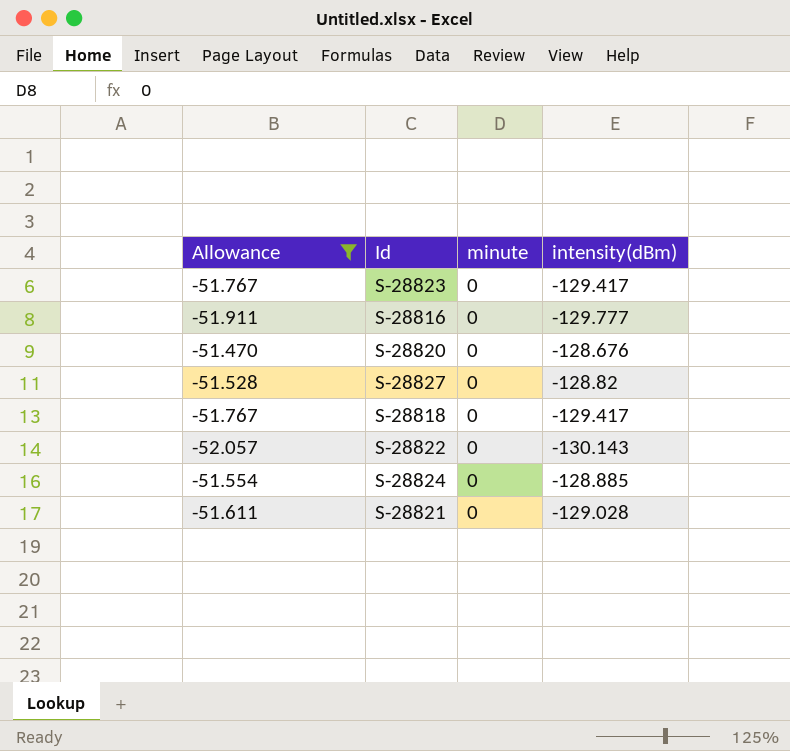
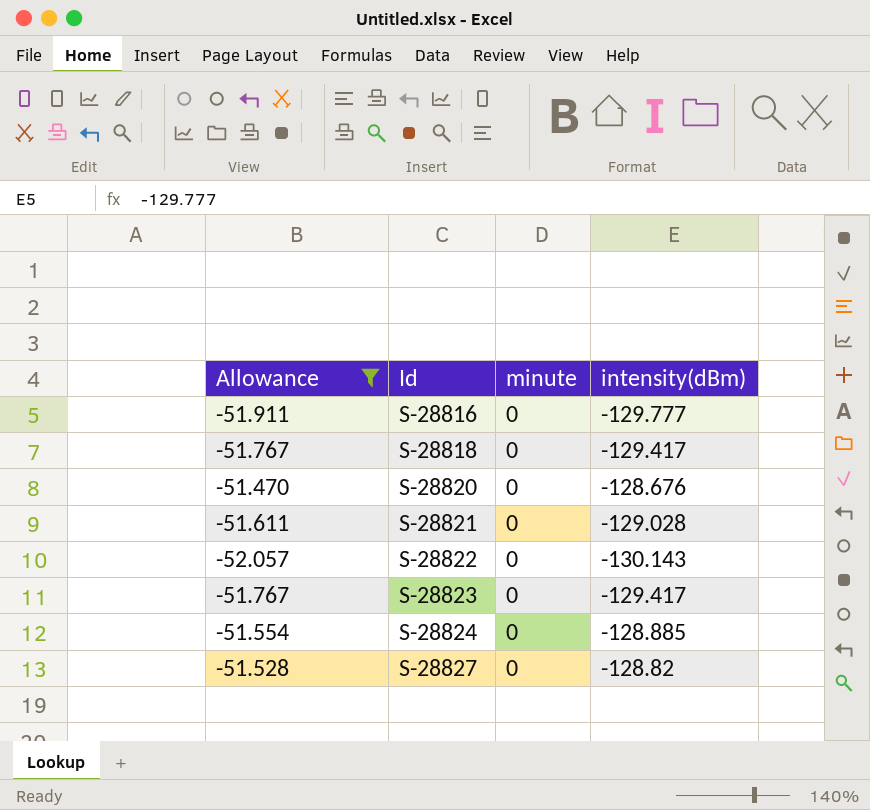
row order: none -> Id ascending

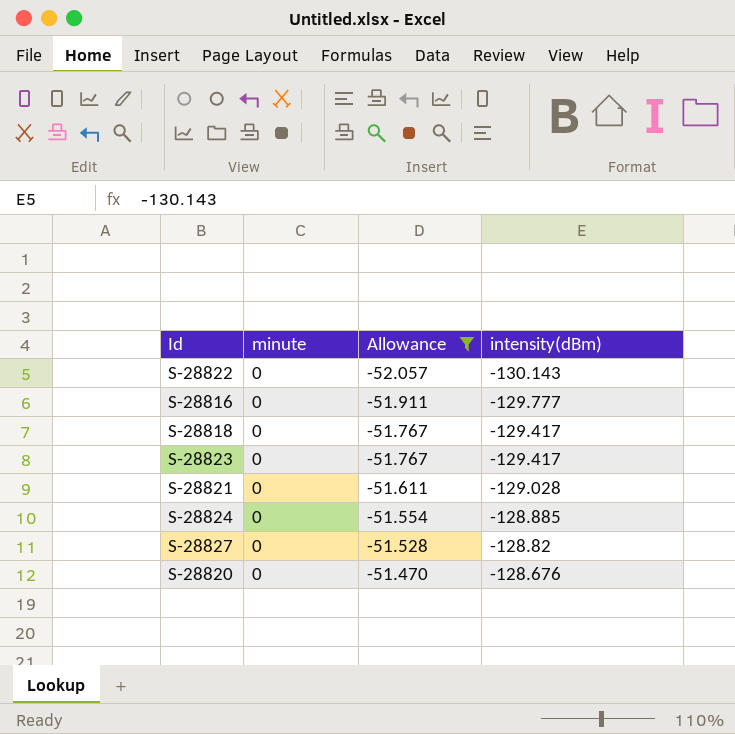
row order: Id ascending -> Allowance ascending
column Allowance | position: 1 -> 3

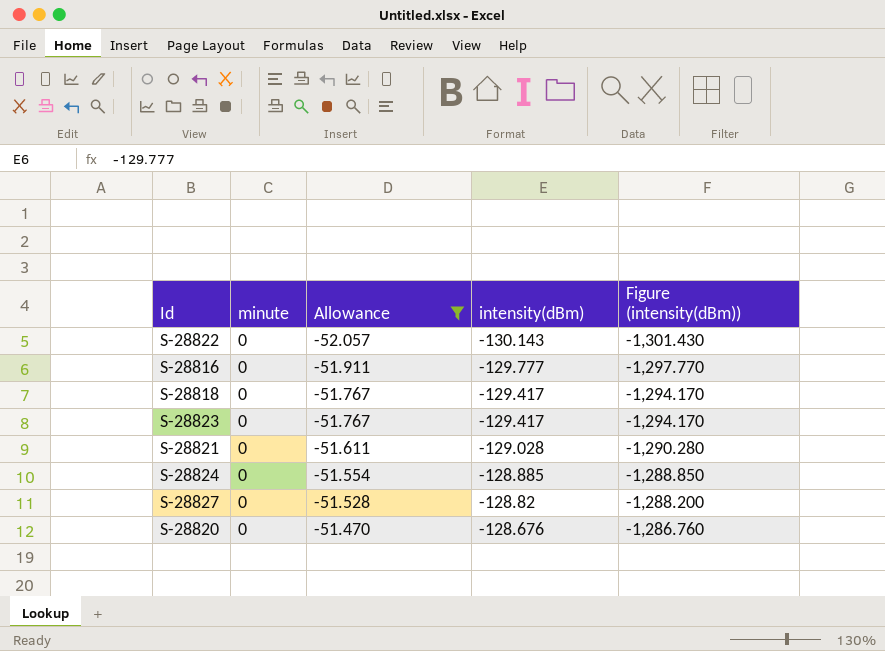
column Figure (intensity(dBm)) | formula: none -> [intensity(dBm)] * 10

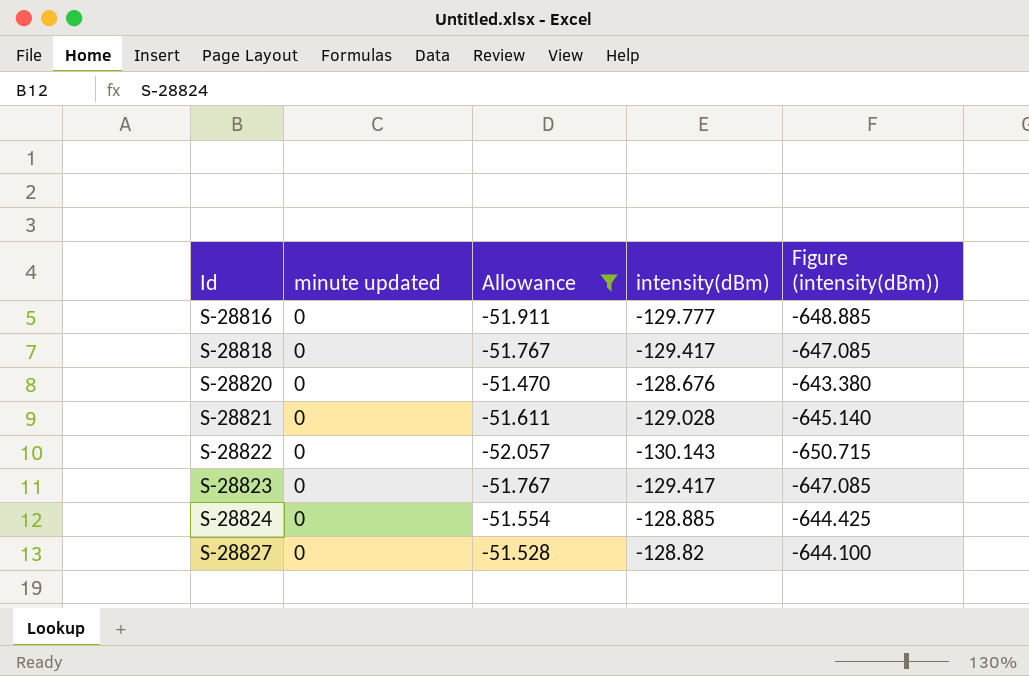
row order: Allowance ascending -> Id ascending
column name: minute -> minute updated
column Figure (intensity(dBm)) | formula: [intensity(dBm)] * 10 -> [intensity(dBm)] * 5

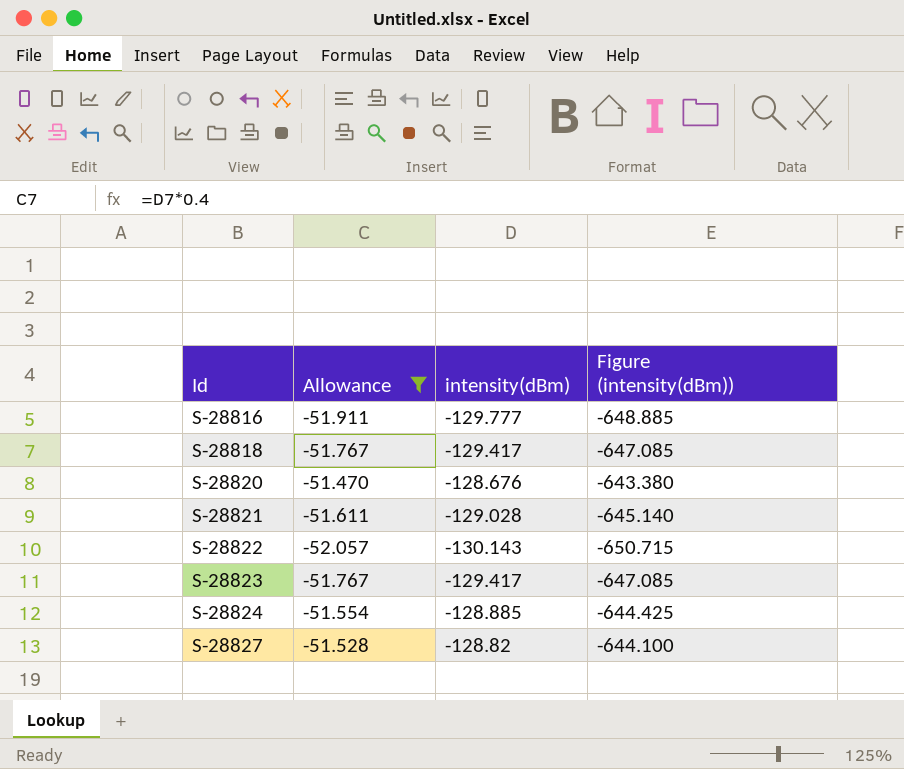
column minute updated | position: 2 -> none

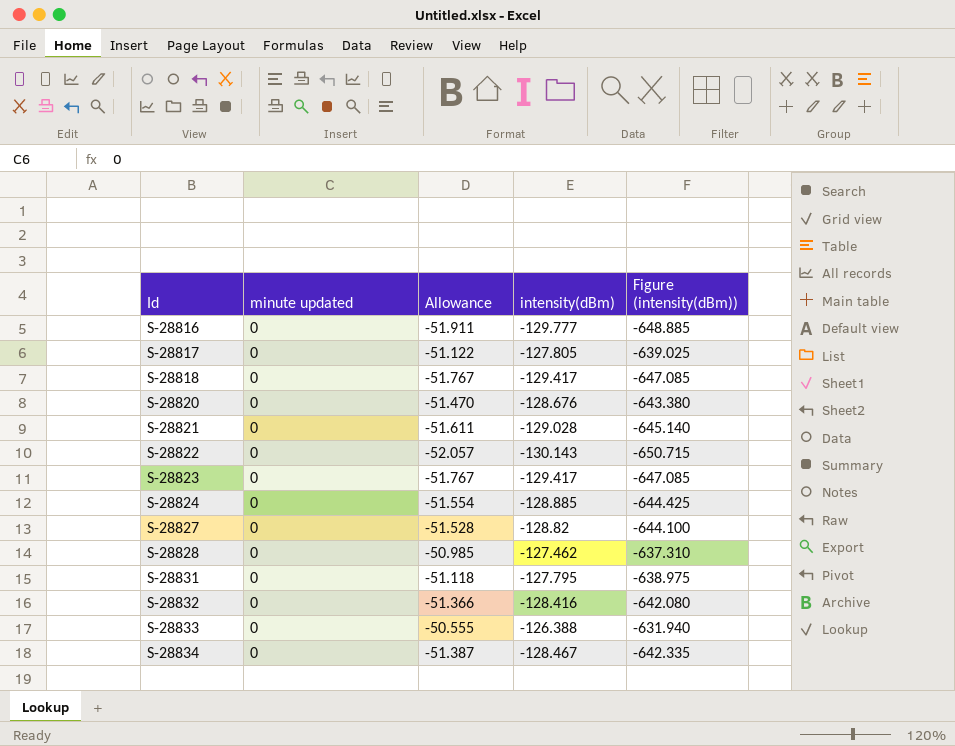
filter: Allowance <= -51.470 -> none
column minute updated | position: none -> 2

